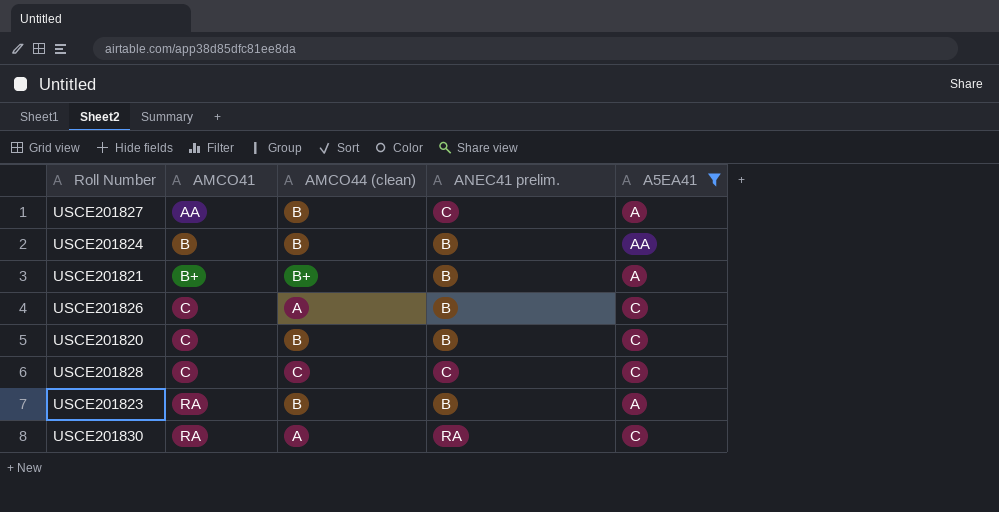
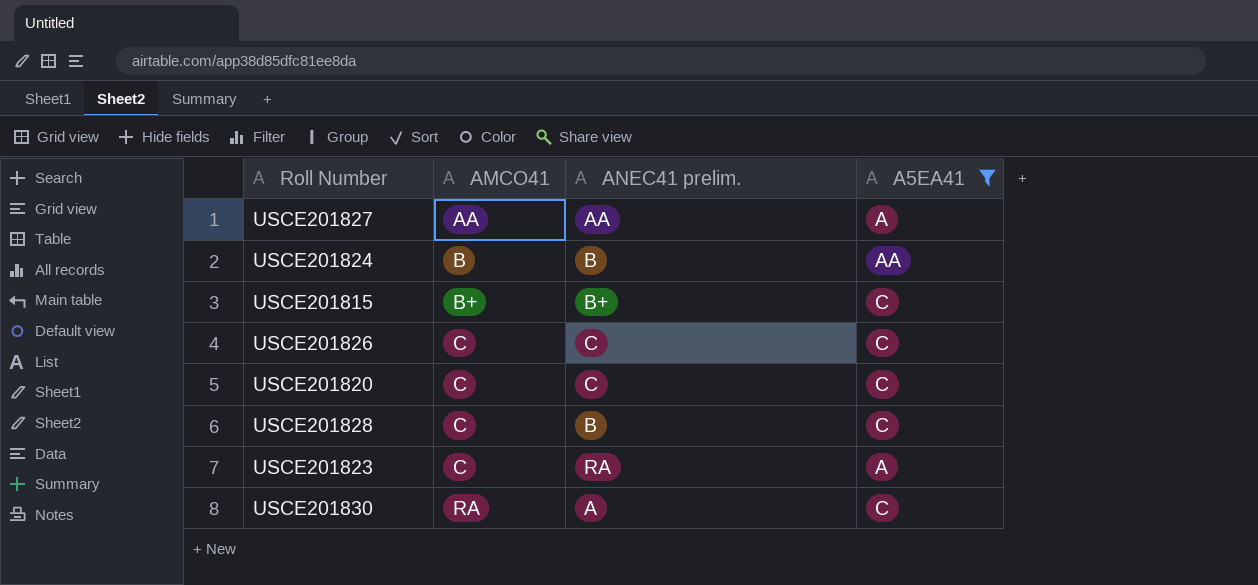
column AMCO44 (clean) | position: 3 -> none
row USCE201821: B+ | B+ | B | A -> none
USCE201827 | ANEC41 prelim.: C -> AA
row USCE201815: none -> B+ | B+ | C
USCE201826 | ANEC41 prelim.: B -> C
USCE201820 | ANEC41 prelim.: B -> C
USCE201828 | ANEC41 prelim.: C -> B
USCE201823 | AMCO41: RA -> C
USCE201823 | ANEC41 prelim.: B -> RA
USCE201830 | ANEC41 prelim.: RA -> A

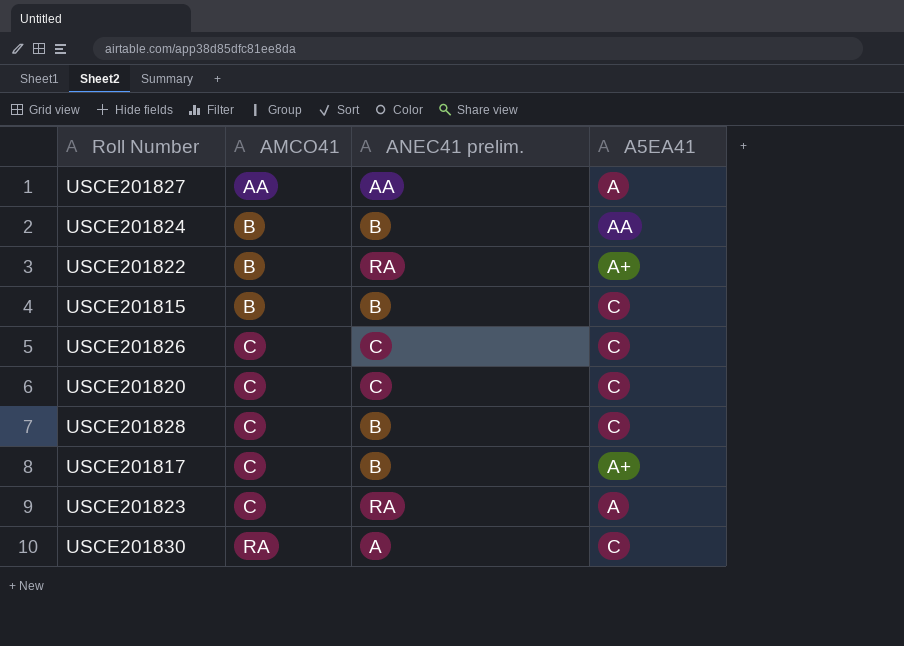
filter: A5EA41 != A+ -> none
USCE201815 | AMCO41: B+ -> B
USCE201815 | ANEC41 prelim.: B+ -> B

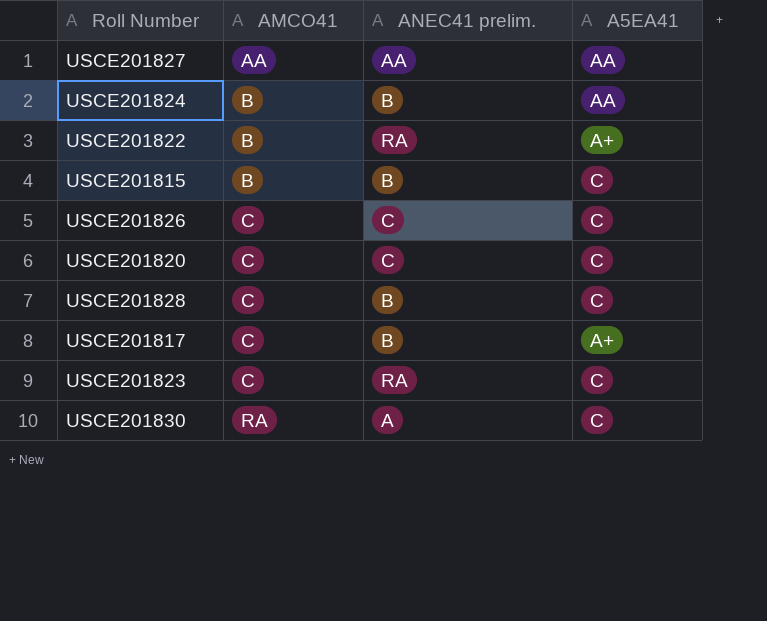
USCE201827 | A5EA41: A -> AA
USCE201823 | A5EA41: A -> C

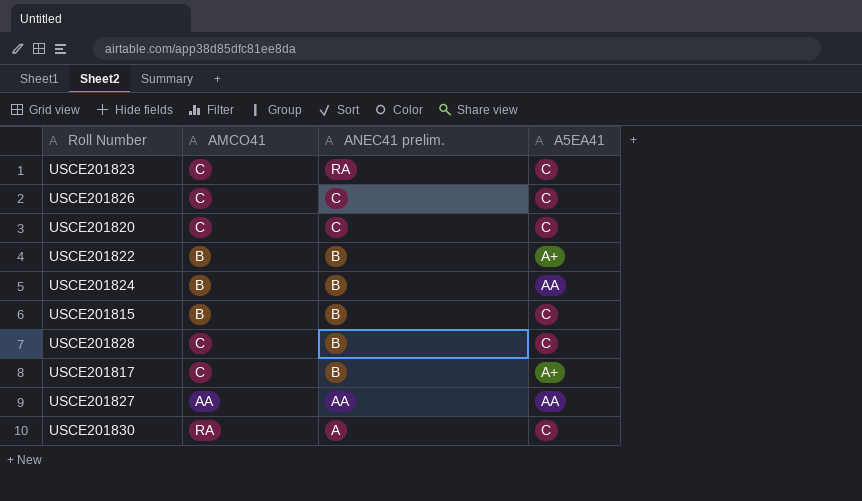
row order: AMCO41 ascending -> ANEC41 prelim. descending
USCE201822 | ANEC41 prelim.: RA -> B

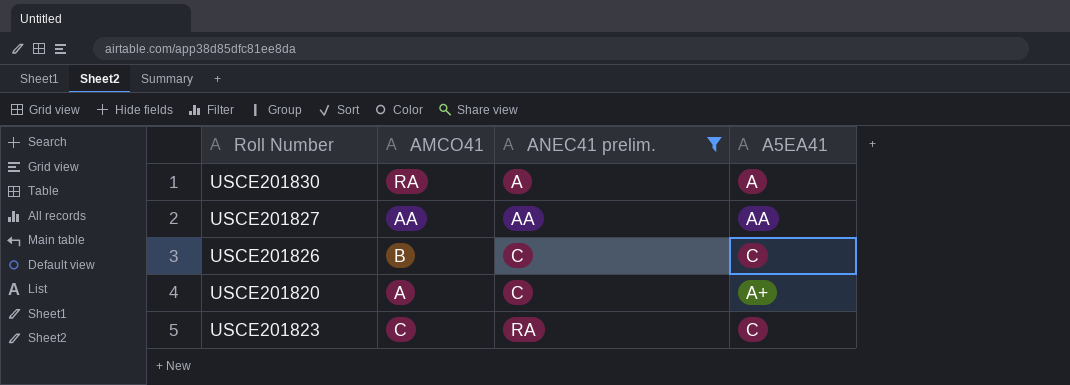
filter: none -> ANEC41 prelim. != B
row order: ANEC41 prelim. descending -> ANEC41 prelim. ascending
USCE201830 | A5EA41: C -> A
USCE201826 | AMCO41: C -> B
USCE201820 | AMCO41: C -> A
USCE201820 | A5EA41: C -> A+

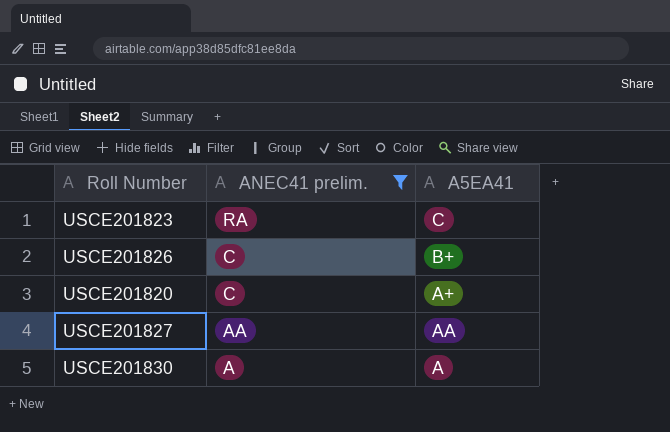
row order: ANEC41 prelim. ascending -> ANEC41 prelim. descending
column AMCO41 | position: 2 -> none
USCE201826 | A5EA41: C -> B+

